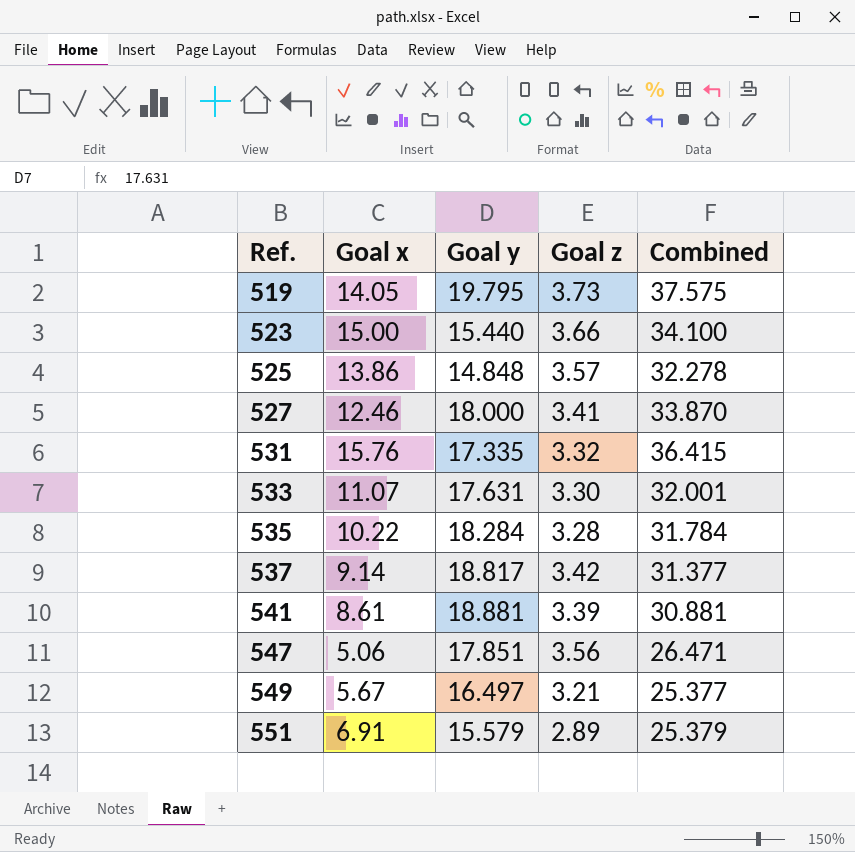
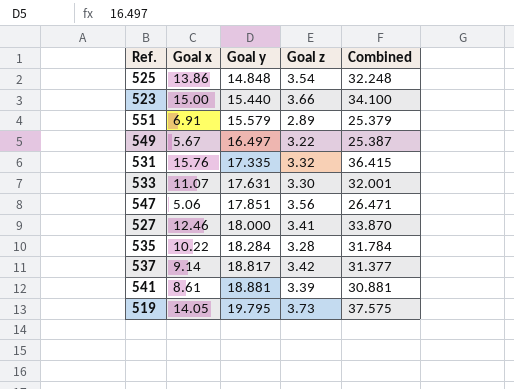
row order: Ref. ascending -> Goal y ascending
525 | Goal z: 3.57 -> 3.54
525 | Combined: 32.278 -> 32.248
549 | Goal z: 3.21 -> 3.22
549 | Combined: 25.377 -> 25.387

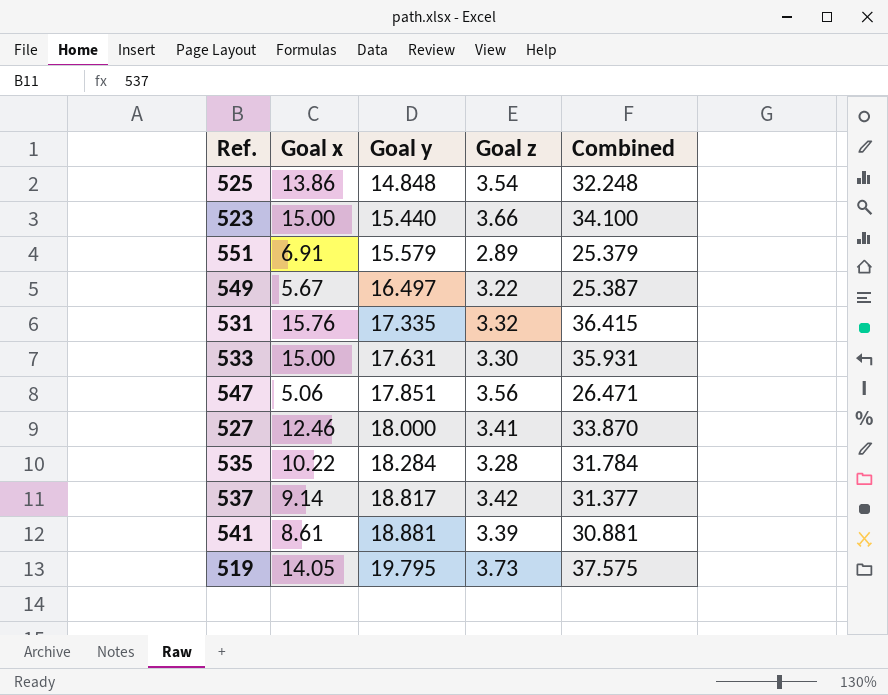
533 | Goal x: 11.07 -> 15.00
533 | Combined: 32.001 -> 35.931

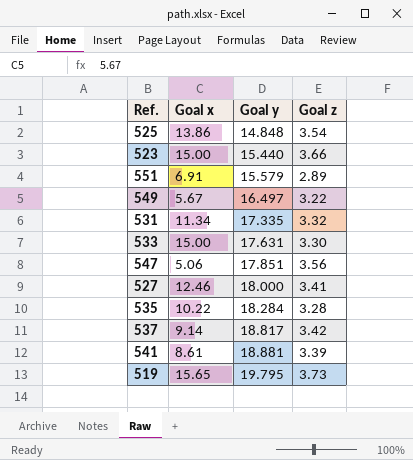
column Combined | formula: [Goal x] + [Goal y] + [Goal z] -> none
531 | Goal x: 15.76 -> 11.34
519 | Goal x: 14.05 -> 15.65

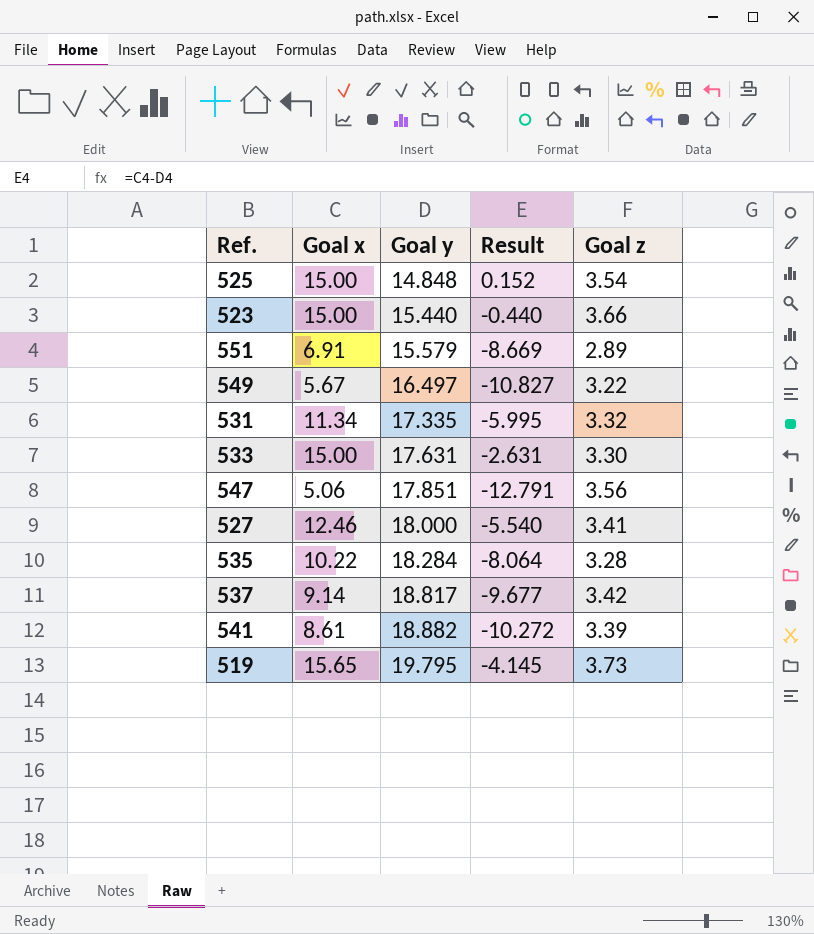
column Result | formula: none -> [Goal x] - [Goal y]
525 | Goal x: 13.86 -> 15.00
541 | Goal y: 18.881 -> 18.882

